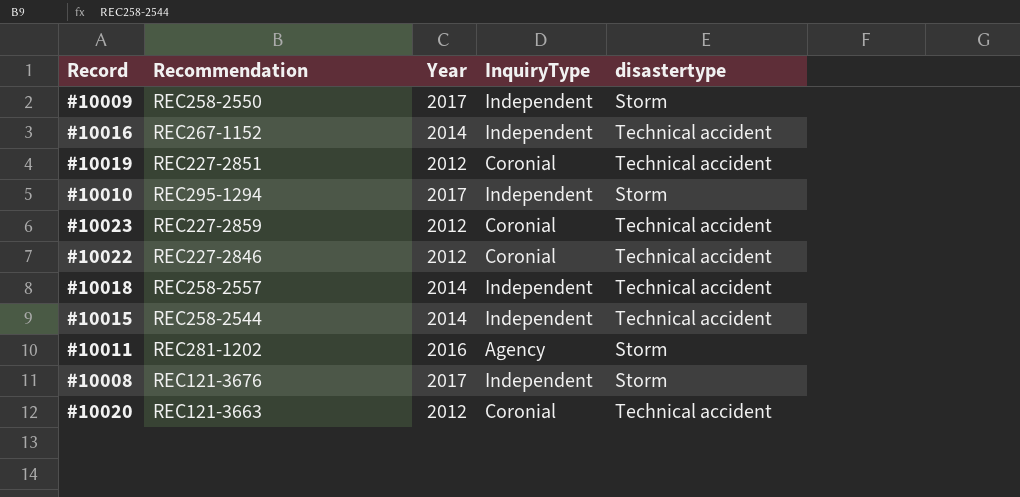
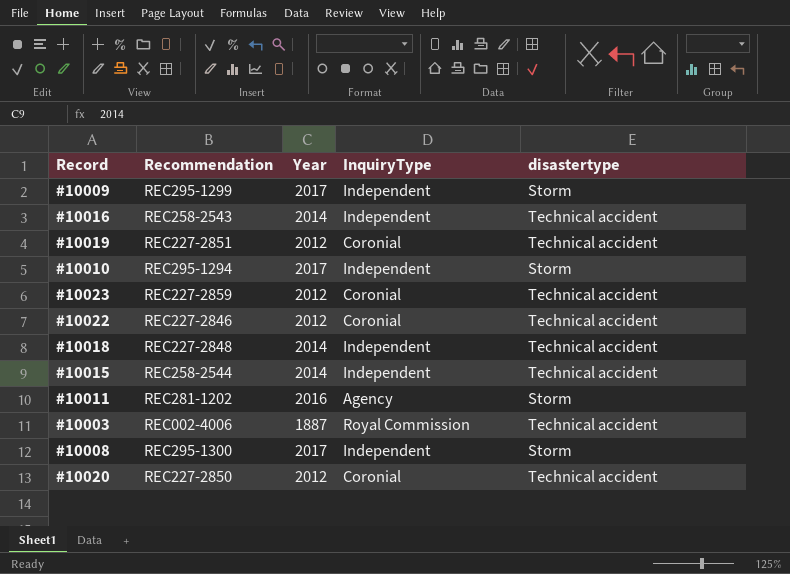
#10009 | Recommendation: REC258-2550 -> REC295-1299
#10016 | Recommendation: REC267-1152 -> REC258-2543
#10018 | Recommendation: REC258-2557 -> REC227-2848
row #10003: none -> REC002-4006 | 1887 | Royal Commission | Technical accident
#10008 | Recommendation: REC121-3676 -> REC295-1300
#10020 | Recommendation: REC121-3663 -> REC227-2850

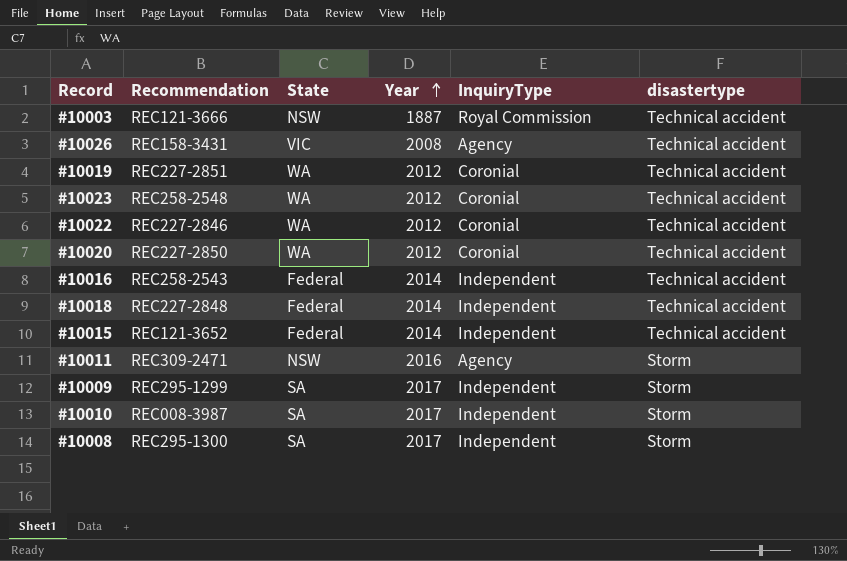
row order: none -> Year ascending
column State | position: none -> 3
#10003 | Recommendation: REC002-4006 -> REC121-3666
row #10026: none -> REC158-3431 | VIC | 2008 | Agency | Technical accident
#10023 | Recommendation: REC227-2859 -> REC258-2548
#10015 | Recommendation: REC258-2544 -> REC121-3652
#10011 | Recommendation: REC281-1202 -> REC309-2471
#10010 | Recommendation: REC295-1294 -> REC008-3987

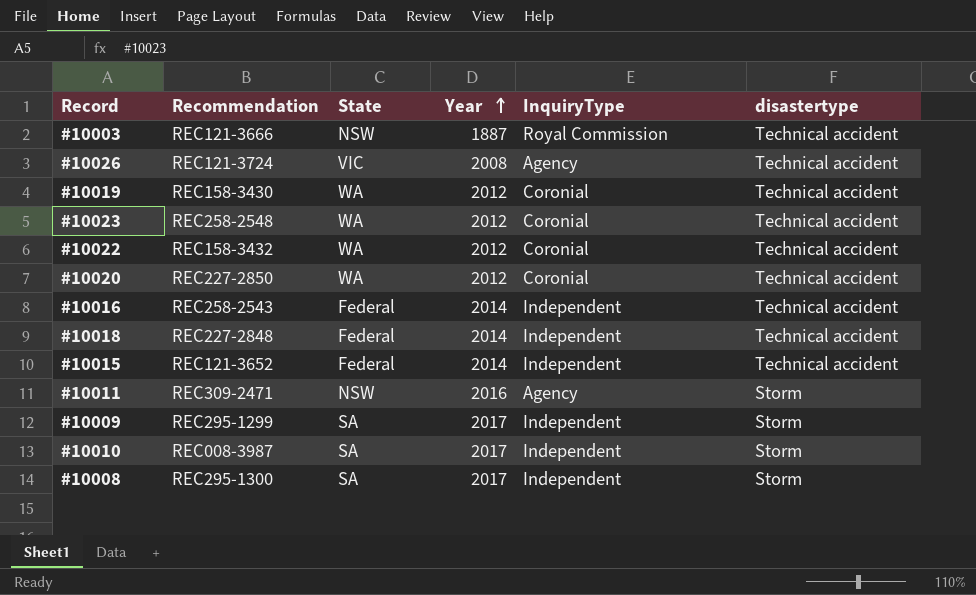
#10026 | Recommendation: REC158-3431 -> REC121-3724
#10019 | Recommendation: REC227-2851 -> REC158-3430
#10022 | Recommendation: REC227-2846 -> REC158-3432

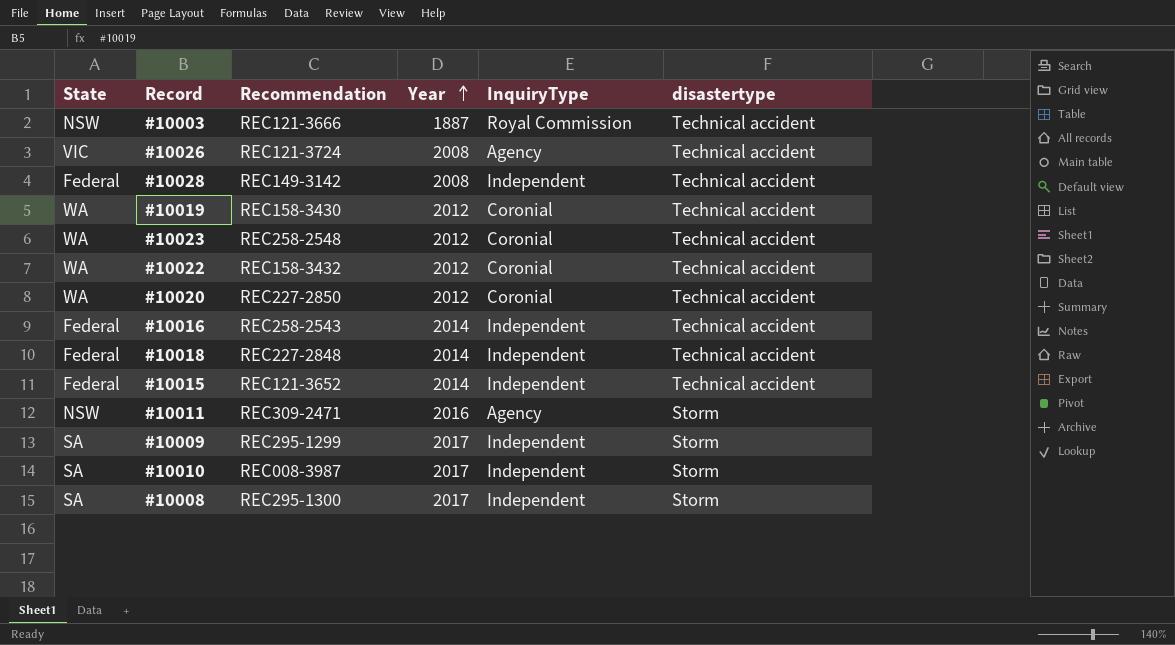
column State | position: 3 -> 1
row #10028: none -> Federal | REC149-3142 | 2008 | Independent | Technical accident

